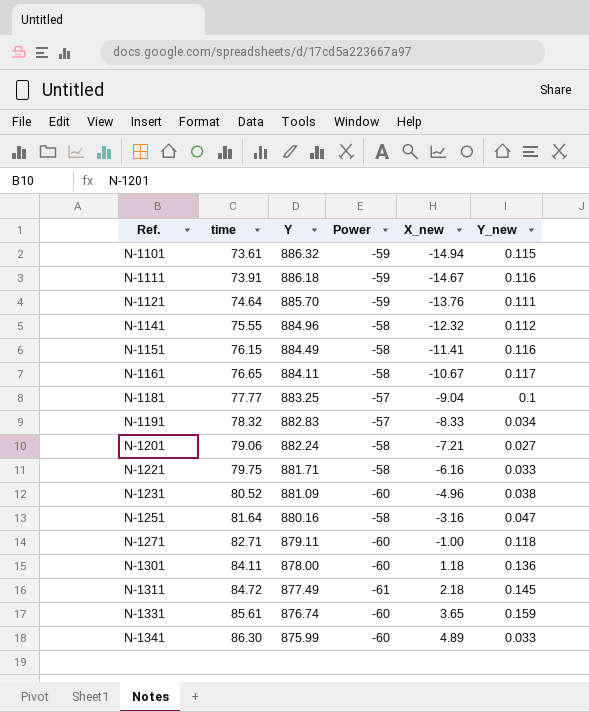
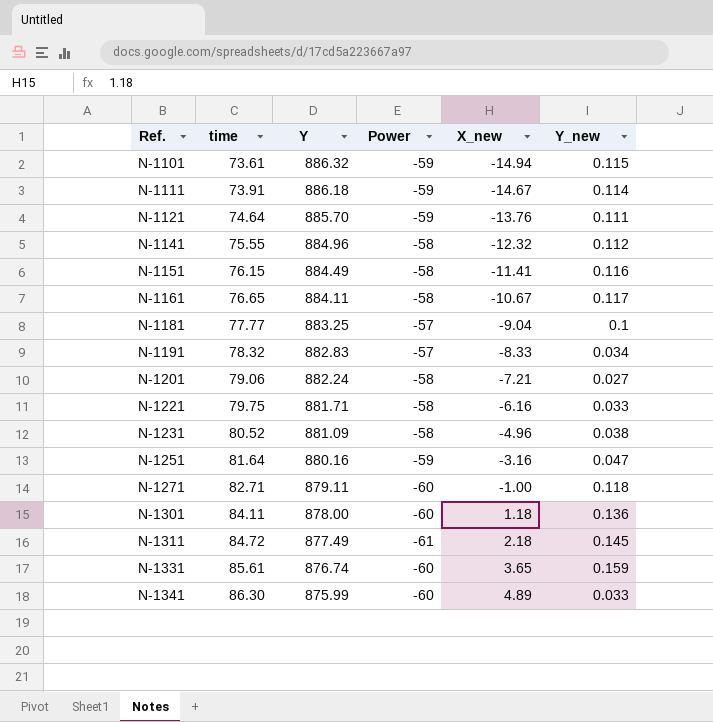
N-1111 | Y_new: 0.116 -> 0.114
N-1231 | Power: -60 -> -58
N-1251 | Power: -58 -> -59

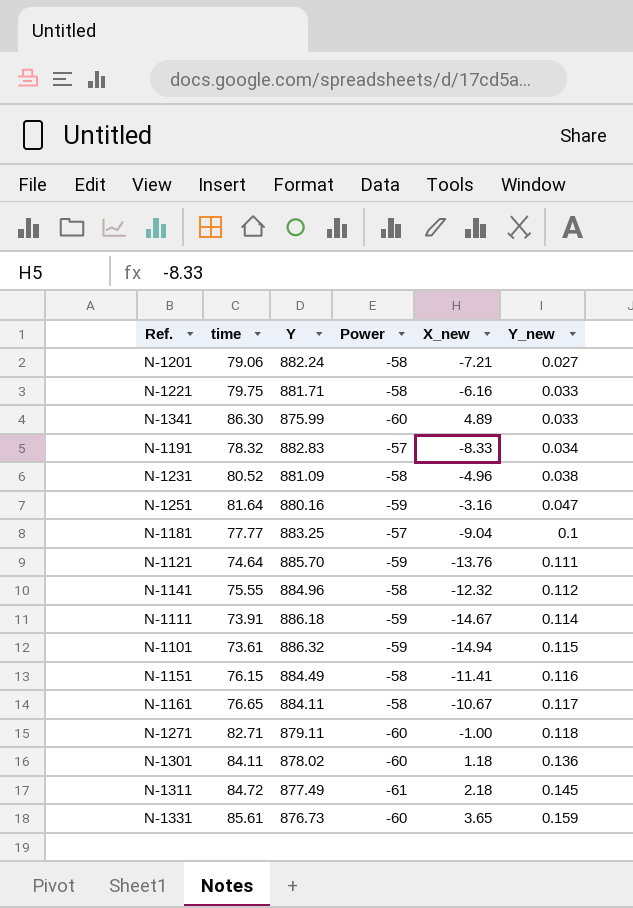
row order: Ref. ascending -> Y_new ascending
N-1301 | Y: 878.00 -> 878.02
N-1331 | Y: 876.74 -> 876.73

